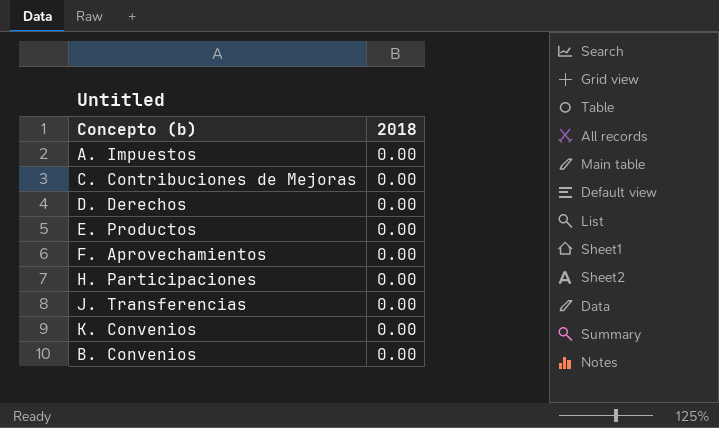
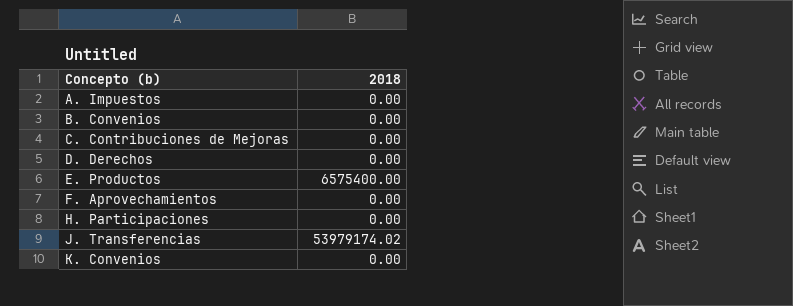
row order: none -> Concepto (b) ascending
E. Productos | 2018: 0.00 -> 6575400.00
J. Transferencias | 2018: 0.00 -> 53979174.02

